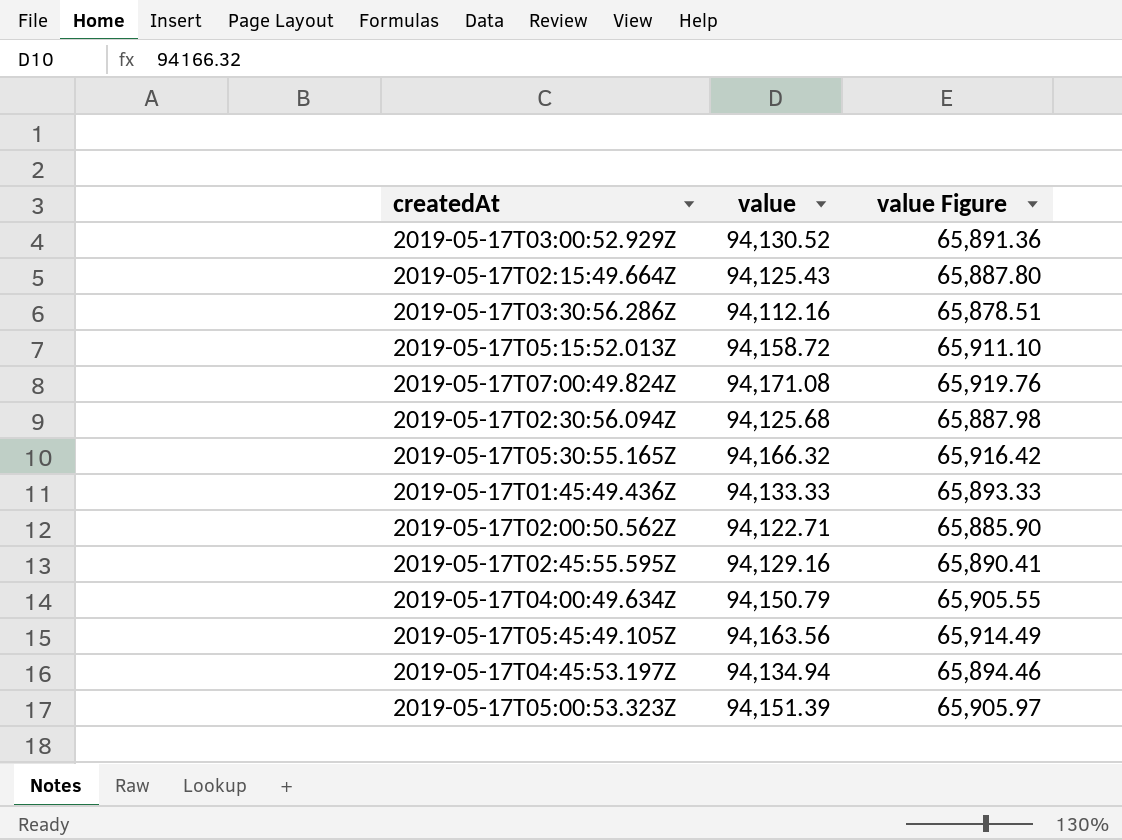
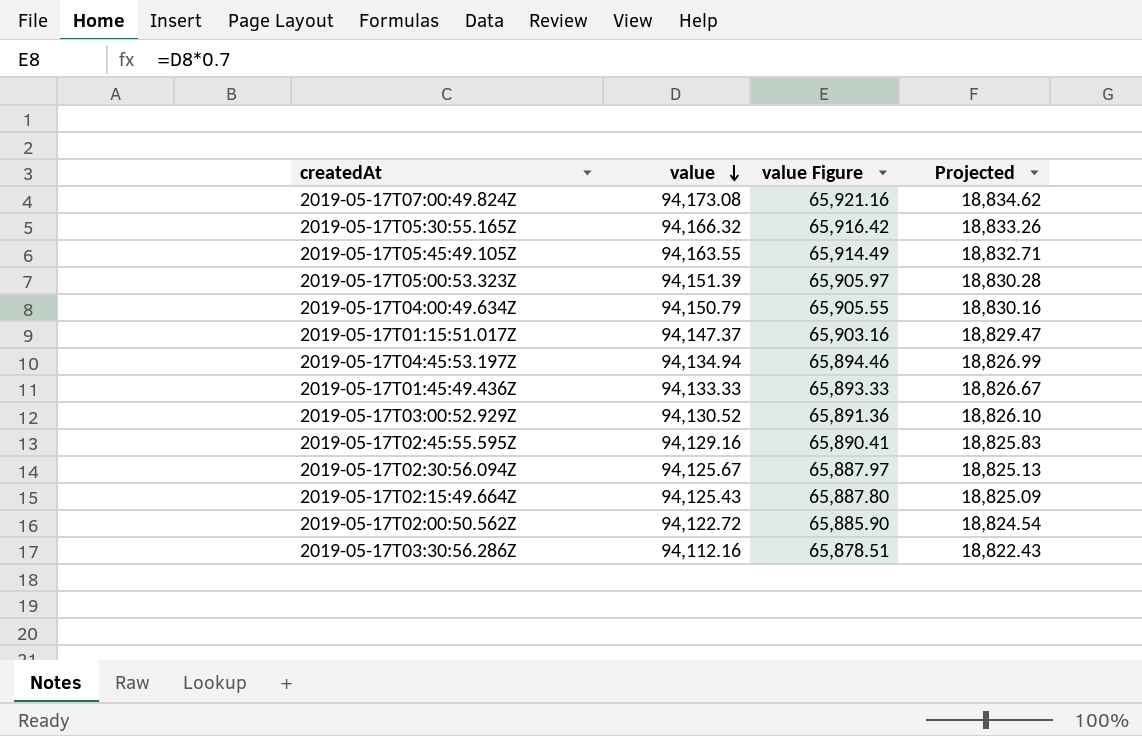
row order: none -> value descending
column Projected | formula: none -> [value] * 0.2
row 2019-05-17T05:15:52.013Z: 94,158.72 | 65,911.10 -> none
2019-05-17T07:00:49.824Z | value: 94,171.08 -> 94,173.08
2019-05-17T07:00:49.824Z | value Figure: 65,919.76 -> 65,921.16
2019-05-17T05:45:49.105Z | value: 94,163.56 -> 94,163.55
row 2019-05-17T01:15:51.017Z: none -> 94,147.37 | 65,903.16 | 18,829.47
2019-05-17T02:30:56.094Z | value: 94,125.68 -> 94,125.67
2019-05-17T02:30:56.094Z | value Figure: 65,887.98 -> 65,887.97
2019-05-17T02:00:50.562Z | value: 94,122.71 -> 94,122.72

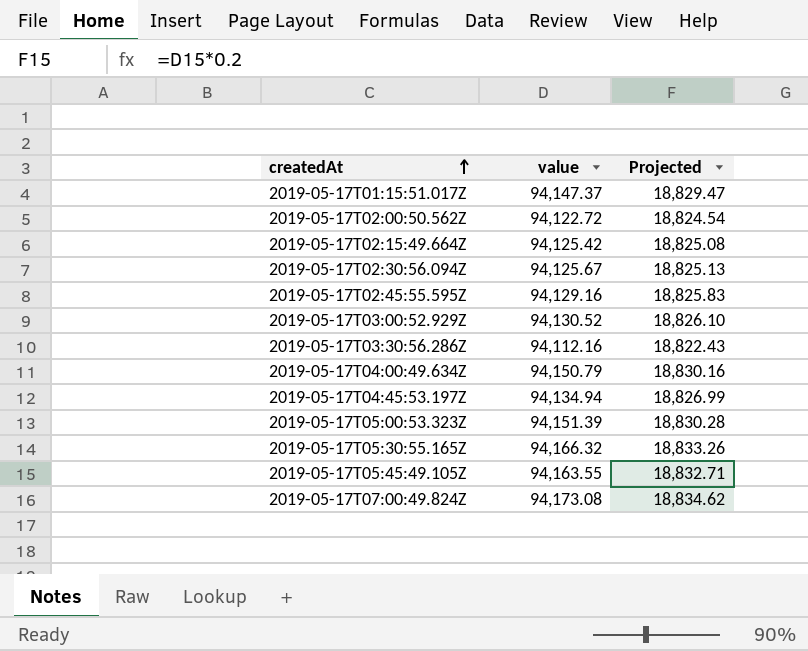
row order: value descending -> createdAt ascending
column value Figure | formula: [value] * 0.7 -> none
row 2019-05-17T01:45:49.436Z: 94,133.33 | 65,893.33 | 18,826.67 -> none
2019-05-17T02:15:49.664Z | value: 94,125.43 -> 94,125.42
2019-05-17T02:15:49.664Z | Projected: 18,825.09 -> 18,825.08

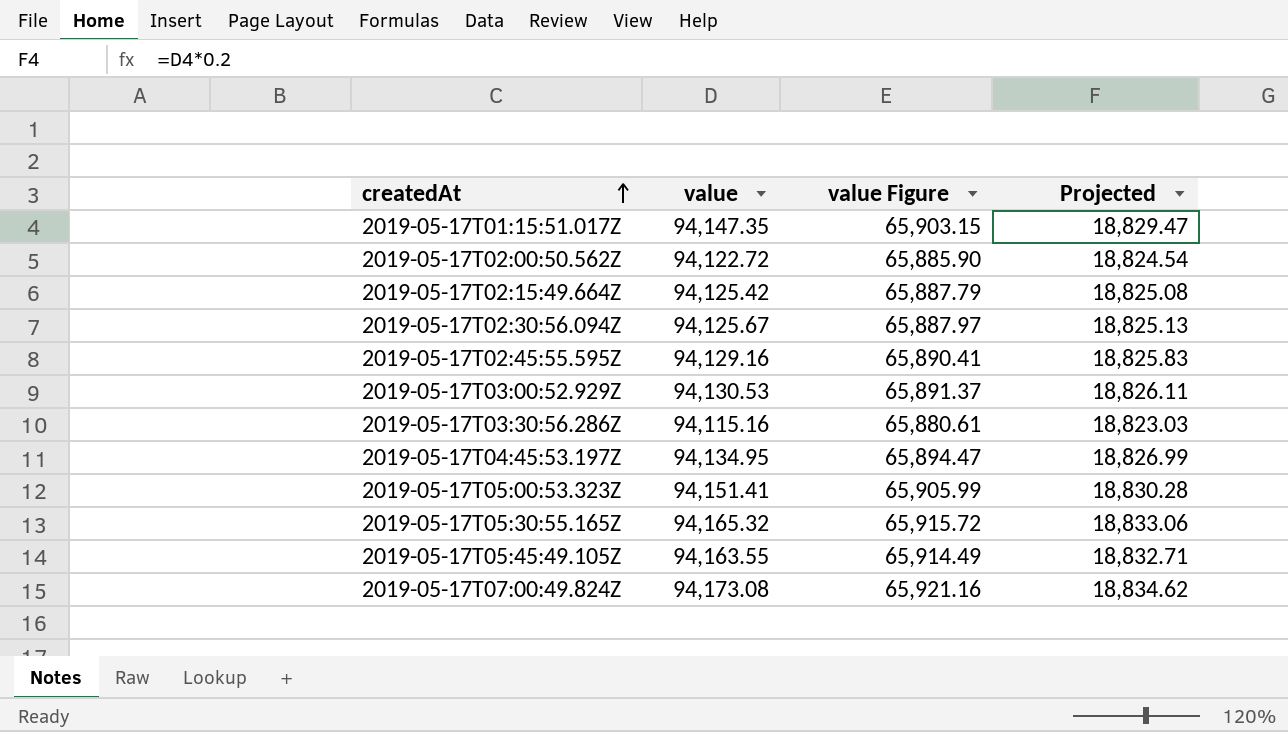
column value Figure | formula: none -> [value] * 0.7
row 2019-05-17T04:00:49.634Z: 94,150.79 | 18,830.16 -> none
2019-05-17T01:15:51.017Z | value: 94,147.37 -> 94,147.35
2019-05-17T03:00:52.929Z | value: 94,130.52 -> 94,130.53
2019-05-17T03:00:52.929Z | Projected: 18,826.10 -> 18,826.11
2019-05-17T03:30:56.286Z | value: 94,112.16 -> 94,115.16
2019-05-17T03:30:56.286Z | Projected: 18,822.43 -> 18,823.03
2019-05-17T04:45:53.197Z | value: 94,134.94 -> 94,134.95
2019-05-17T05:00:53.323Z | value: 94,151.39 -> 94,151.41
2019-05-17T05:30:55.165Z | value: 94,166.32 -> 94,165.32
2019-05-17T05:30:55.165Z | Projected: 18,833.26 -> 18,833.06

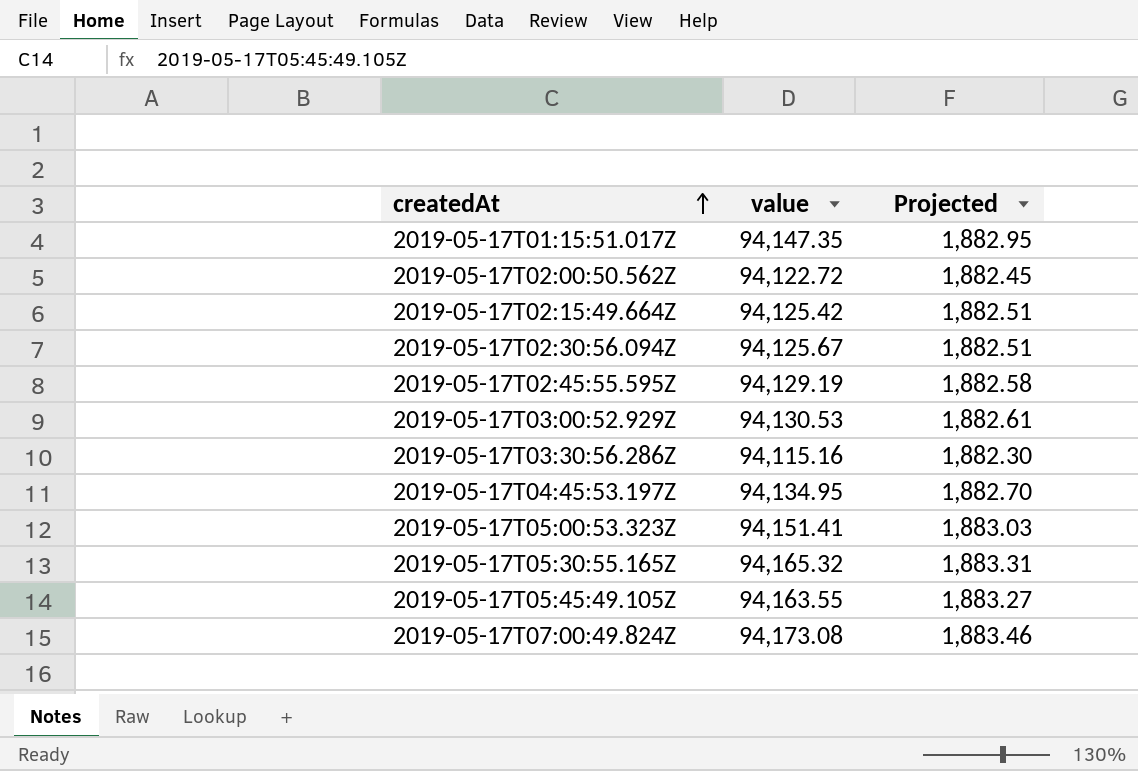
column value Figure | formula: [value] * 0.7 -> none
column Projected | formula: [value] * 0.2 -> [value] * 0.02
2019-05-17T02:45:55.595Z | value: 94,129.16 -> 94,129.19

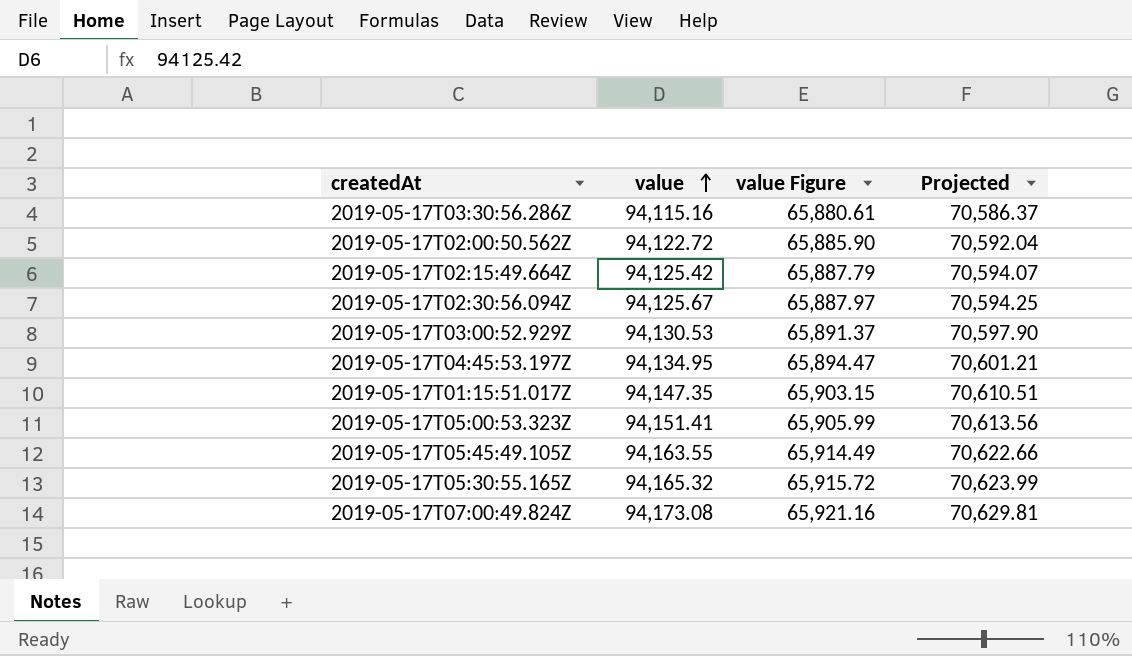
row order: createdAt ascending -> value ascending
column value Figure | formula: none -> [value] * 0.7
column Projected | formula: [value] * 0.02 -> [value] * 0.75
row 2019-05-17T02:45:55.595Z: 94,129.19 | 1,882.58 -> none

